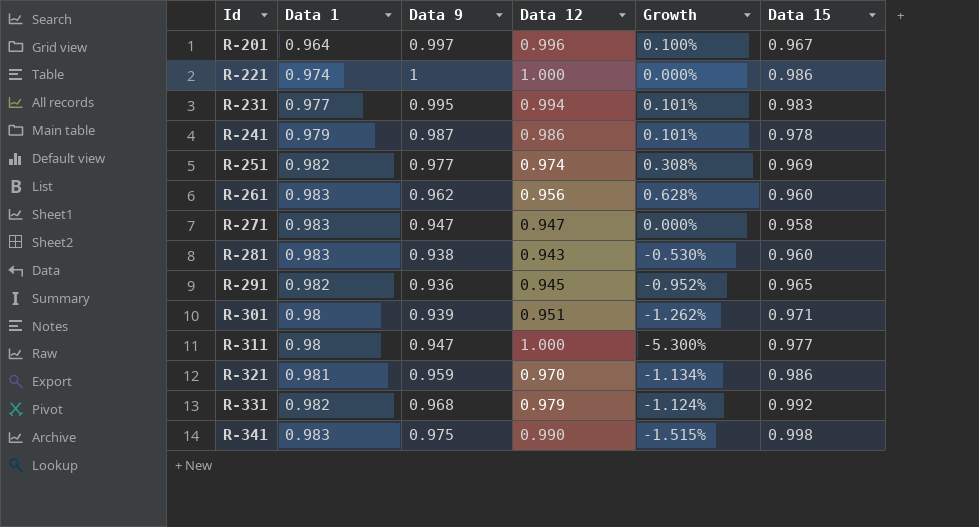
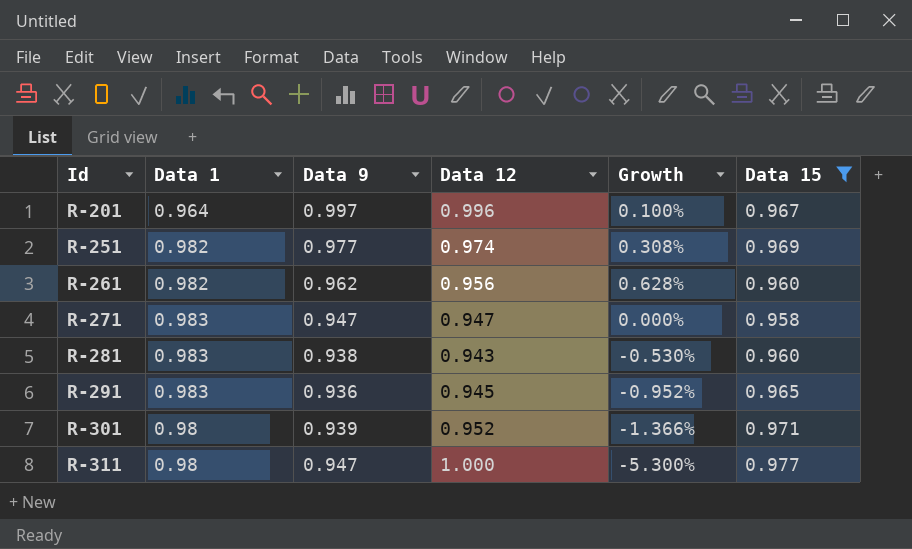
filter: none -> Data 15 <= 0.977
R-261 | Data 1: 0.983 -> 0.982
R-291 | Data 1: 0.982 -> 0.983
R-301 | Data 12: 0.951 -> 0.952
R-301 | Growth: -1.262% -> -1.366%

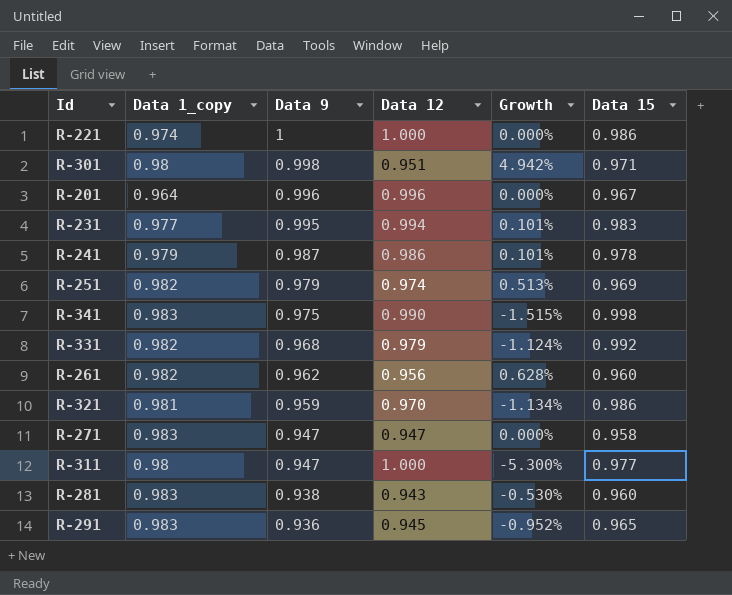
filter: Data 15 <= 0.977 -> none
row order: Id ascending -> Data 9 descending
column name: Data 1 -> Data 1_copy
R-301 | Data 9: 0.939 -> 0.998
R-301 | Data 12: 0.952 -> 0.951
R-301 | Growth: -1.366% -> 4.942%
R-201 | Data 9: 0.997 -> 0.996
R-201 | Growth: 0.100% -> 0.000%
R-251 | Data 9: 0.977 -> 0.979
R-251 | Growth: 0.308% -> 0.513%

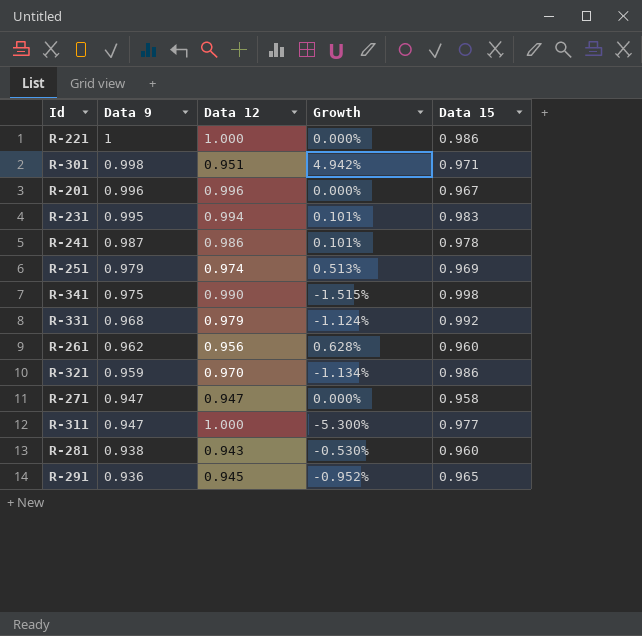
column Data 1_copy | position: 2 -> none

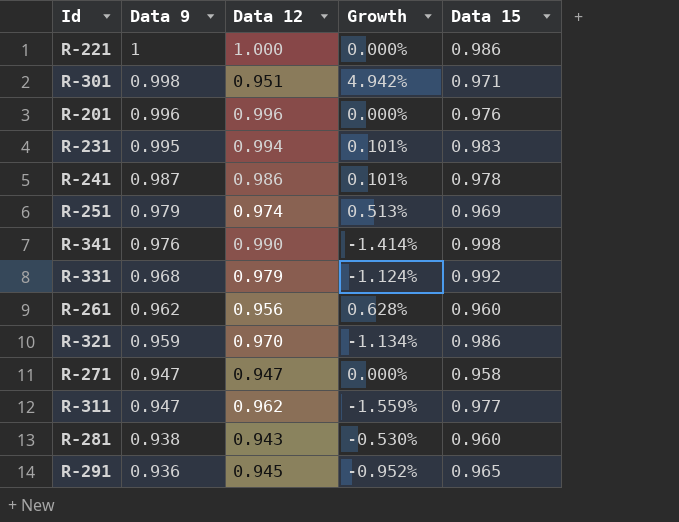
R-201 | Data 15: 0.967 -> 0.976
R-341 | Data 9: 0.975 -> 0.976
R-341 | Growth: -1.515% -> -1.414%
R-311 | Data 12: 1.000 -> 0.962
R-311 | Growth: -5.300% -> -1.559%

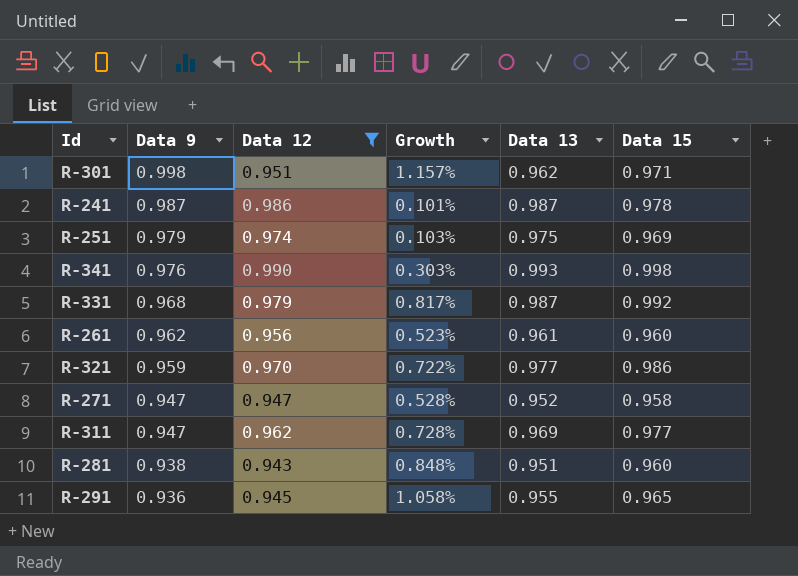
filter: none -> Data 12 <= 0.990
column Growth | formula: ([Data 9] - [Data 12]) / [Data 12] -> ([Data 13] - [Data 12]) / [Data 12]
column Data 13 | position: none -> 5

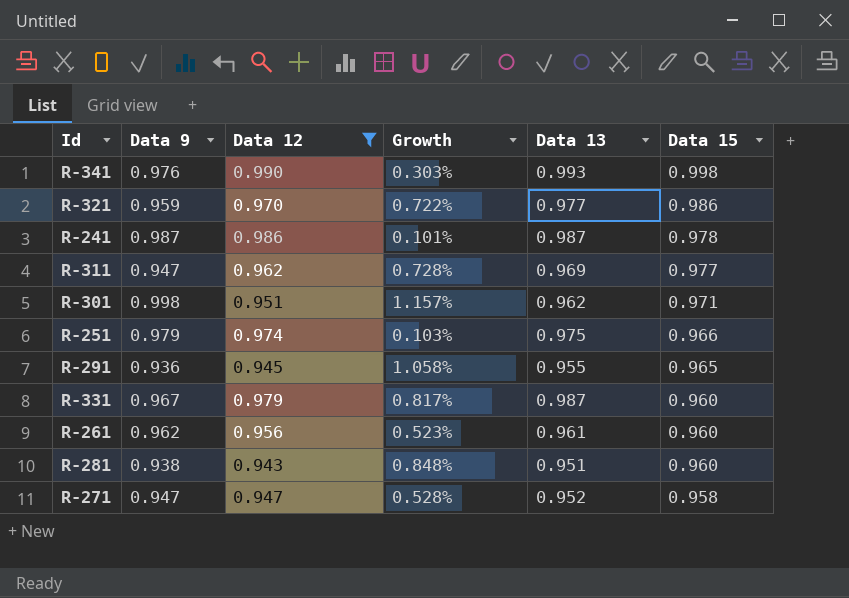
row order: Data 9 descending -> Data 15 descending
R-251 | Data 15: 0.969 -> 0.966
R-331 | Data 9: 0.968 -> 0.967
R-331 | Data 15: 0.992 -> 0.960

